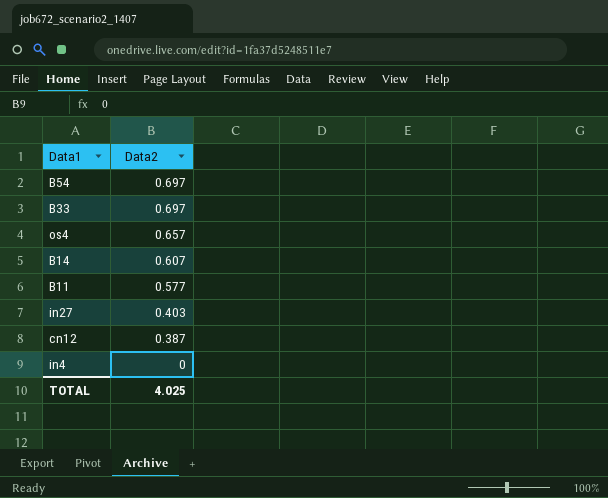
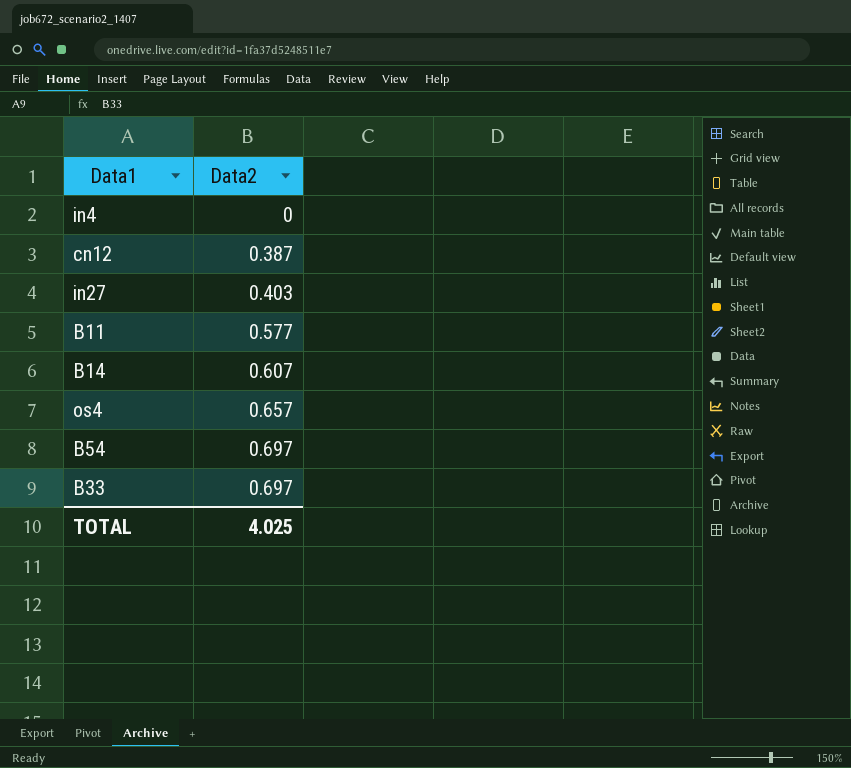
row order: Data2 descending -> Data2 ascending

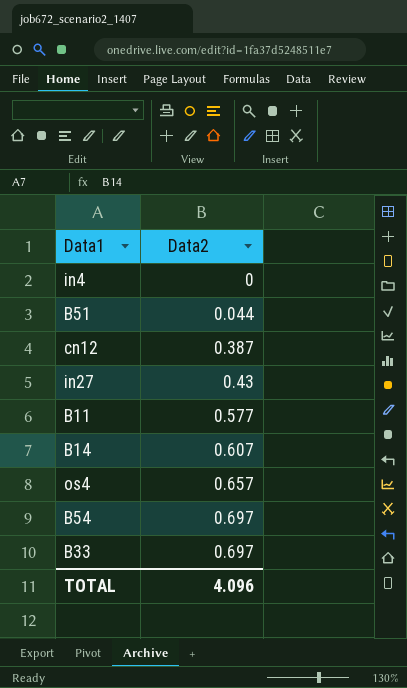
row B51: none -> 0.044
in27 | Data2: 0.403 -> 0.43
TOTAL | Data2: 4.025 -> 4.096

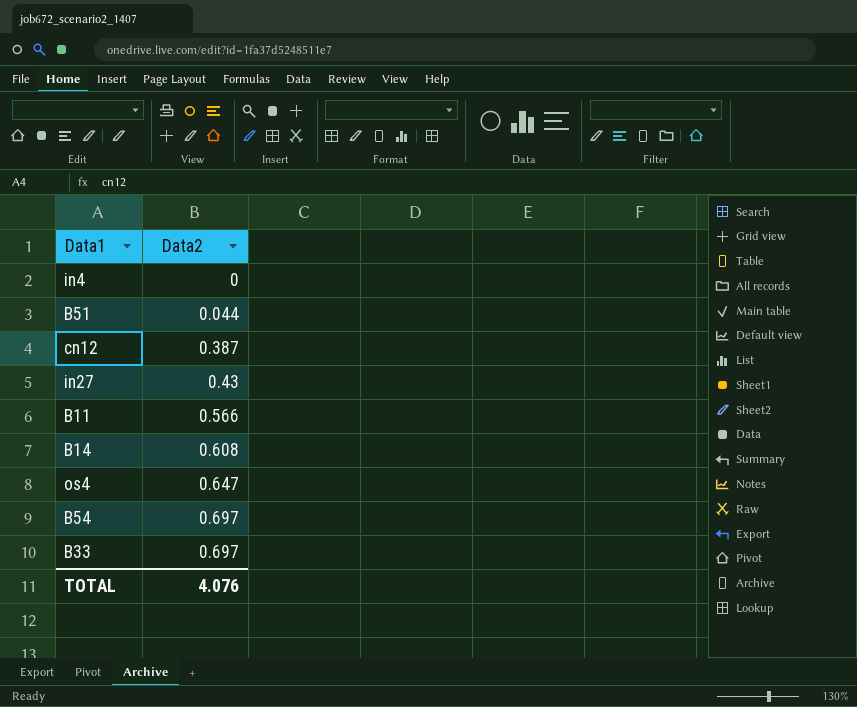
B11 | Data2: 0.577 -> 0.566
B14 | Data2: 0.607 -> 0.608
os4 | Data2: 0.657 -> 0.647
TOTAL | Data2: 4.096 -> 4.076

